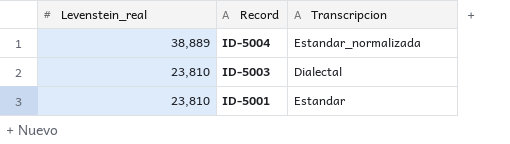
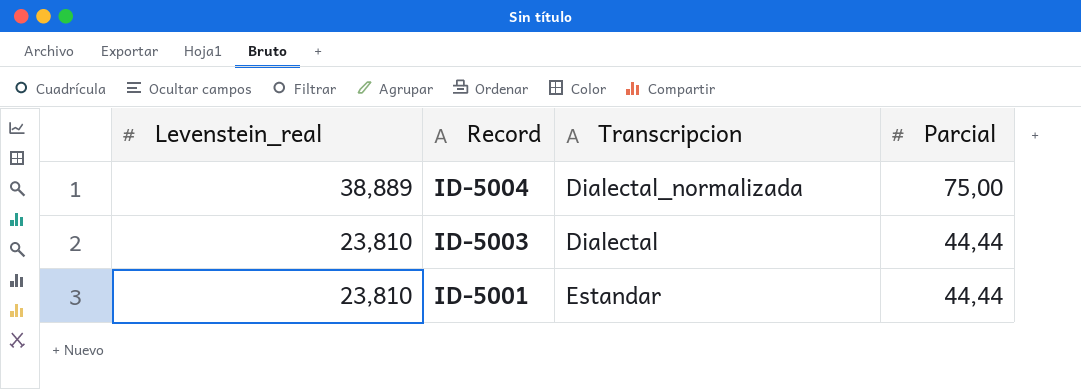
column Parcial | position: none -> 4
ID-5004 | Transcripcion: Estandar_normalizada -> Dialectal_normalizada

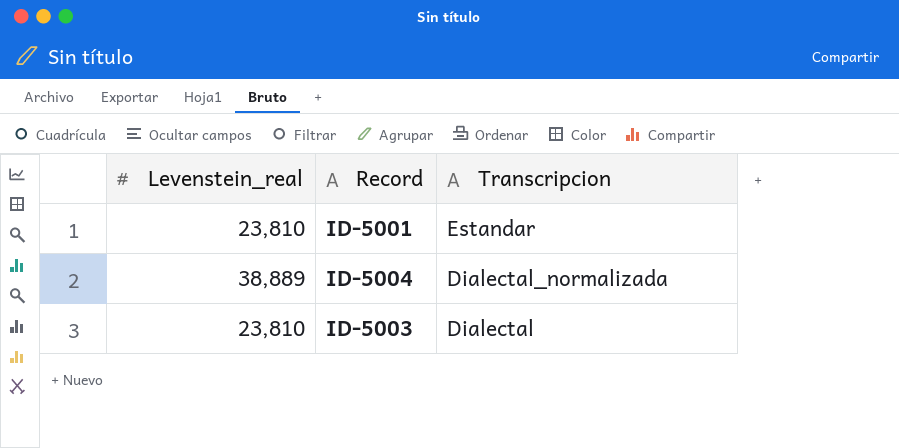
row order: Levenstein_real descending -> Transcripcion descending
column Parcial | position: 4 -> none

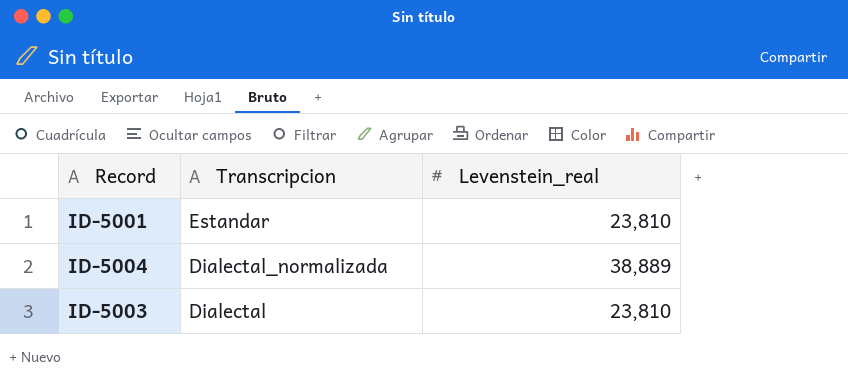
column Levenstein_real | position: 1 -> 3

